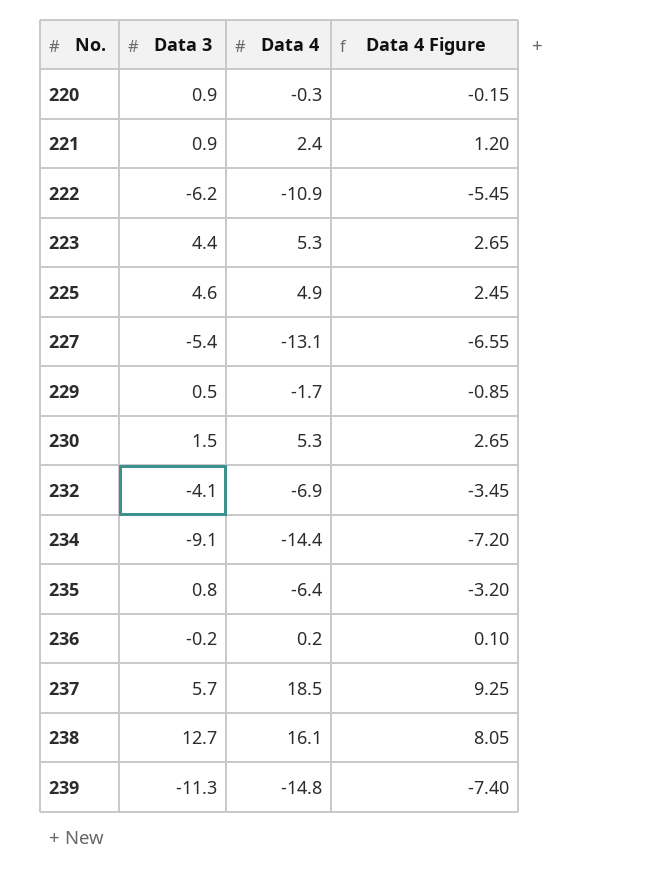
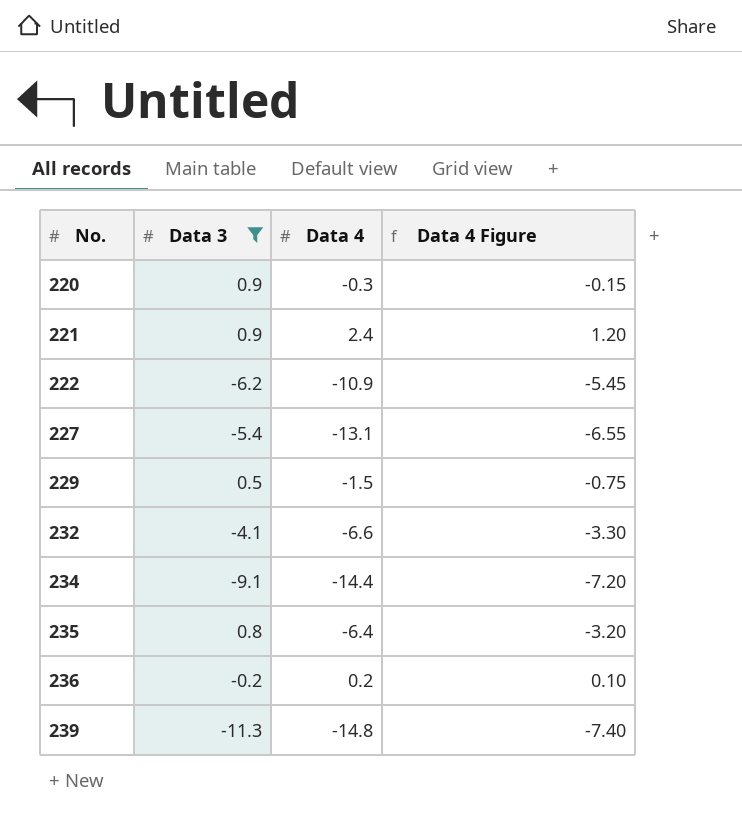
filter: none -> Data 3 <= 0.9
229 | Data 4: -1.7 -> -1.5
229 | Data 4 Figure: -0.85 -> -0.75
232 | Data 4: -6.9 -> -6.6
232 | Data 4 Figure: -3.45 -> -3.30

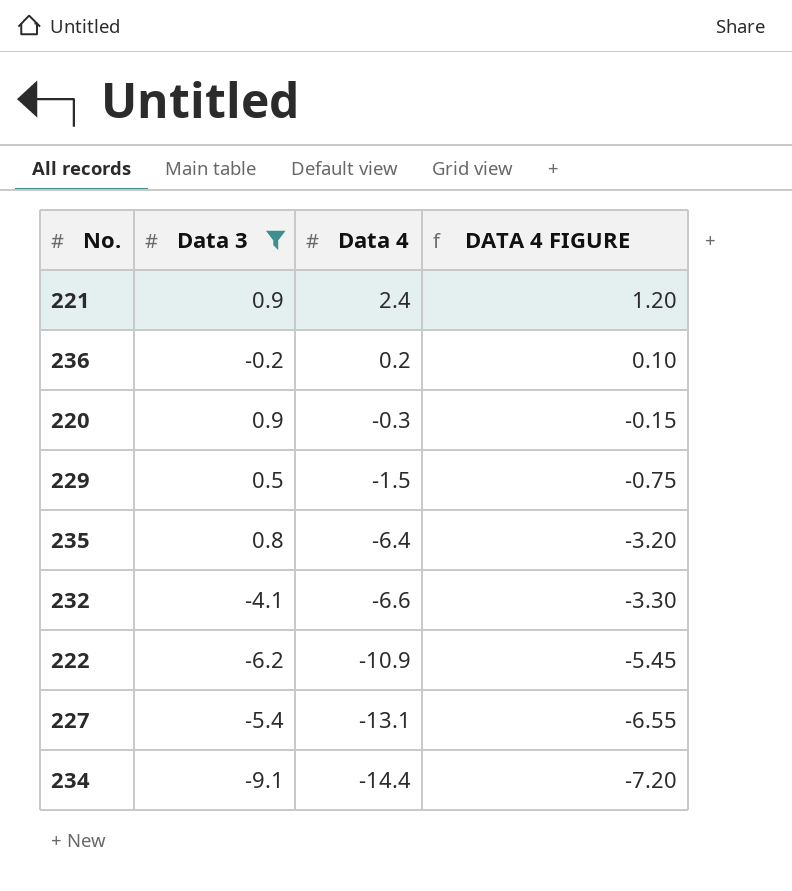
row order: No. ascending -> Data 4 descending
column name: Data 4 Figure -> DATA 4 FIGURE
row 239: -11.3 | -14.8 | -7.40 -> none

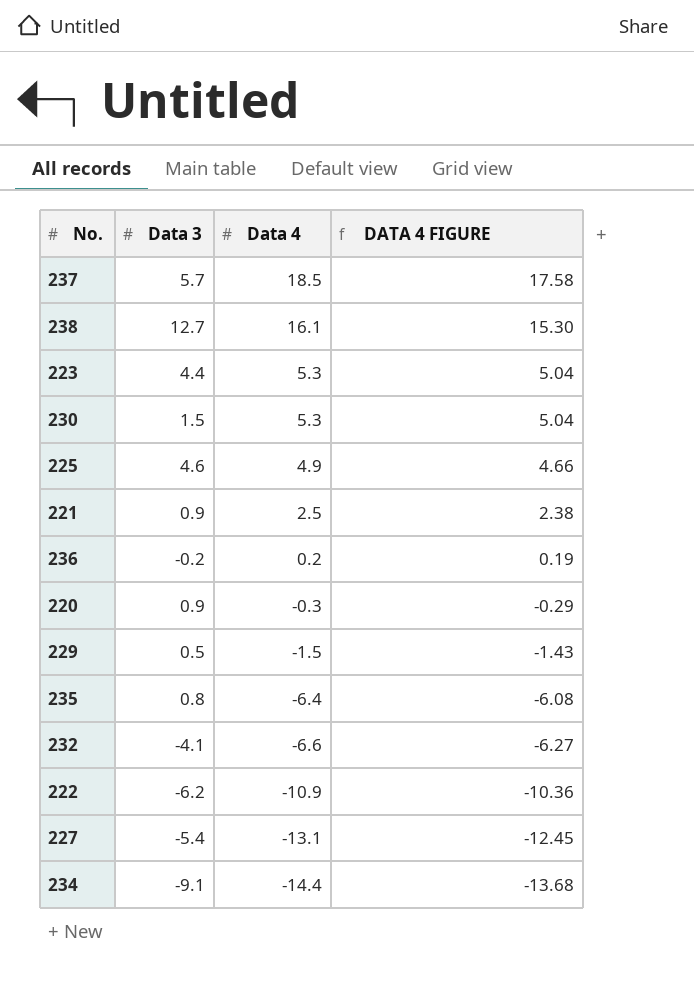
filter: Data 3 <= 0.9 -> none
column DATA 4 FIGURE | formula: [Data 4] * 0.5 -> [Data 4] * 0.95
221 | Data 4: 2.4 -> 2.5

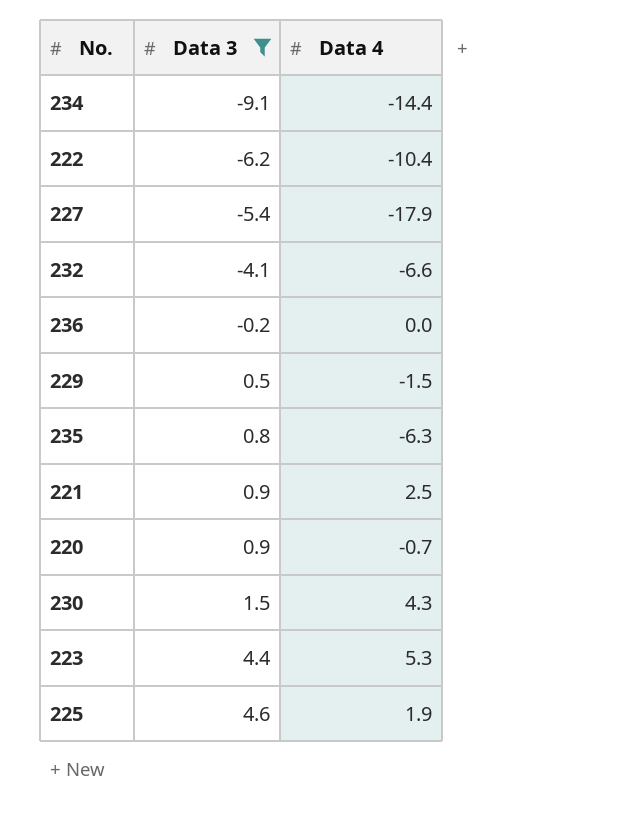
filter: none -> Data 3 <= 4.6
row order: Data 4 descending -> Data 3 ascending
column DATA 4 FIGURE | formula: [Data 4] * 0.95 -> none
222 | Data 4: -10.9 -> -10.4
227 | Data 4: -13.1 -> -17.9
236 | Data 4: 0.2 -> 0.0
235 | Data 4: -6.4 -> -6.3
220 | Data 4: -0.3 -> -0.7
230 | Data 4: 5.3 -> 4.3
225 | Data 4: 4.9 -> 1.9

